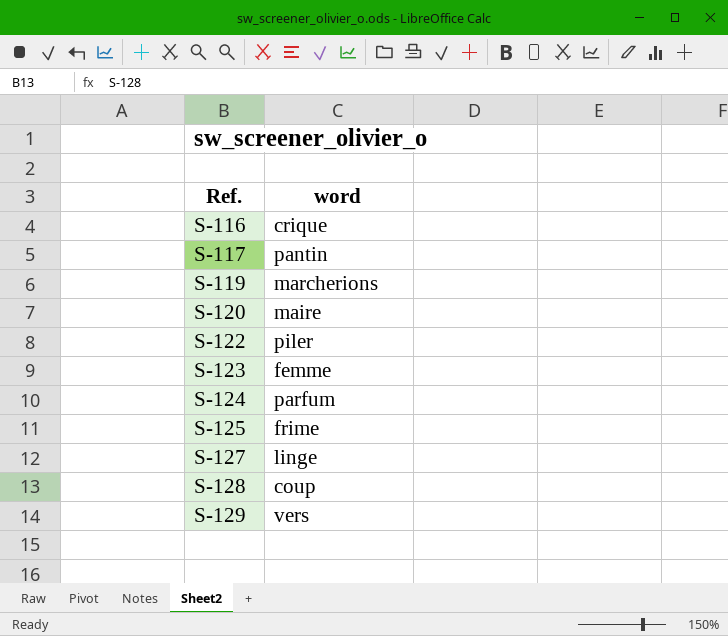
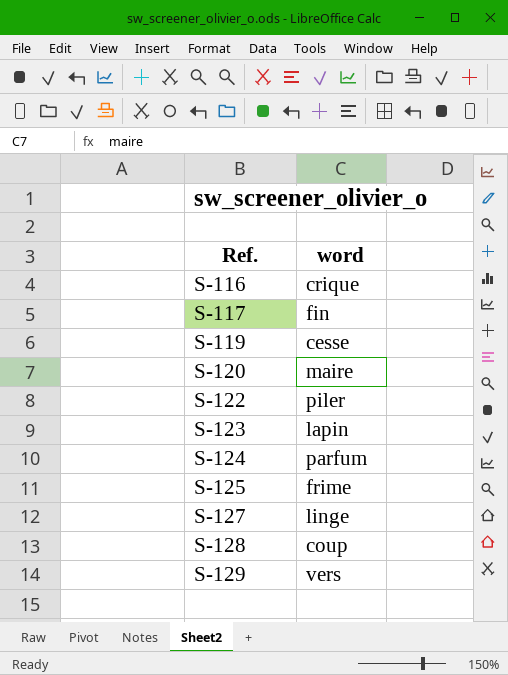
S-117 | word: pantin -> fin
S-119 | word: marcherions -> cesse
S-123 | word: femme -> lapin

